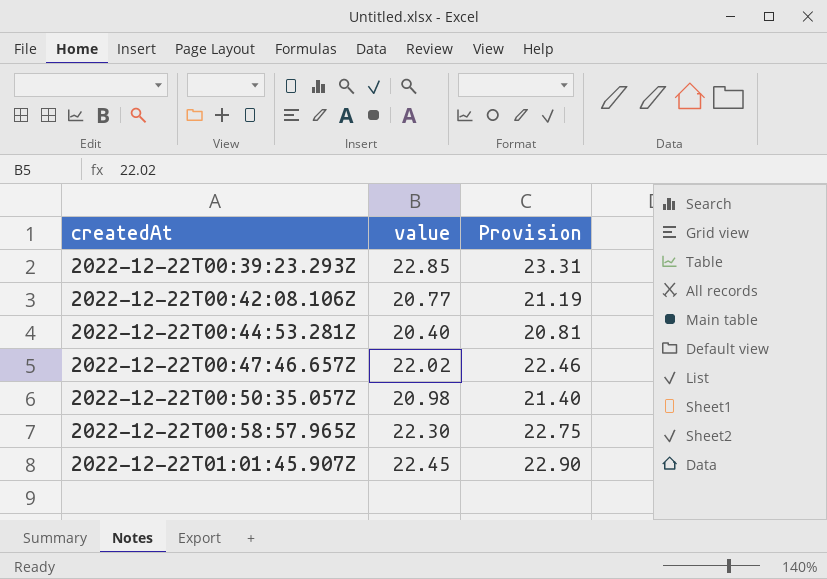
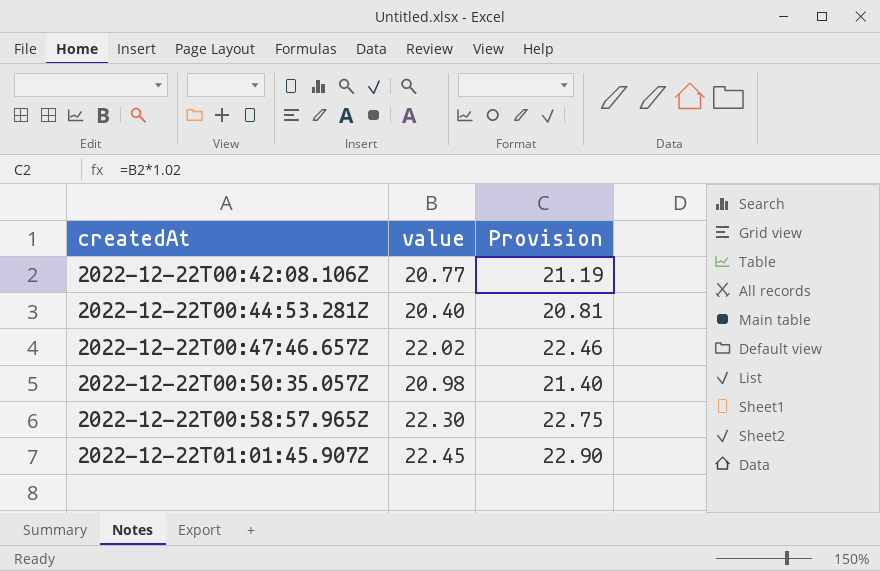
row 2022-12-22T00:39:23.293Z: 22.85 | 23.31 -> none

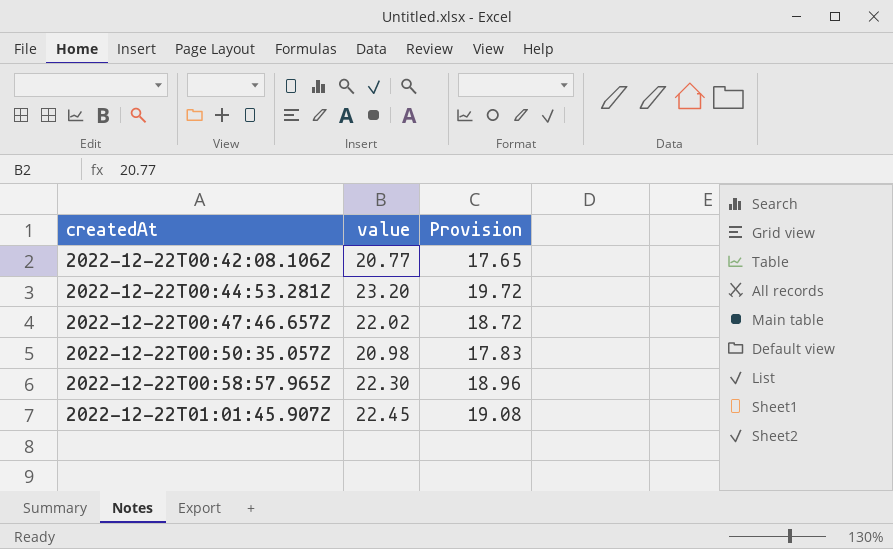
column Provision | formula: [value] * 1.02 -> [value] * 0.85
2022-12-22T00:44:53.281Z | value: 20.40 -> 23.20

